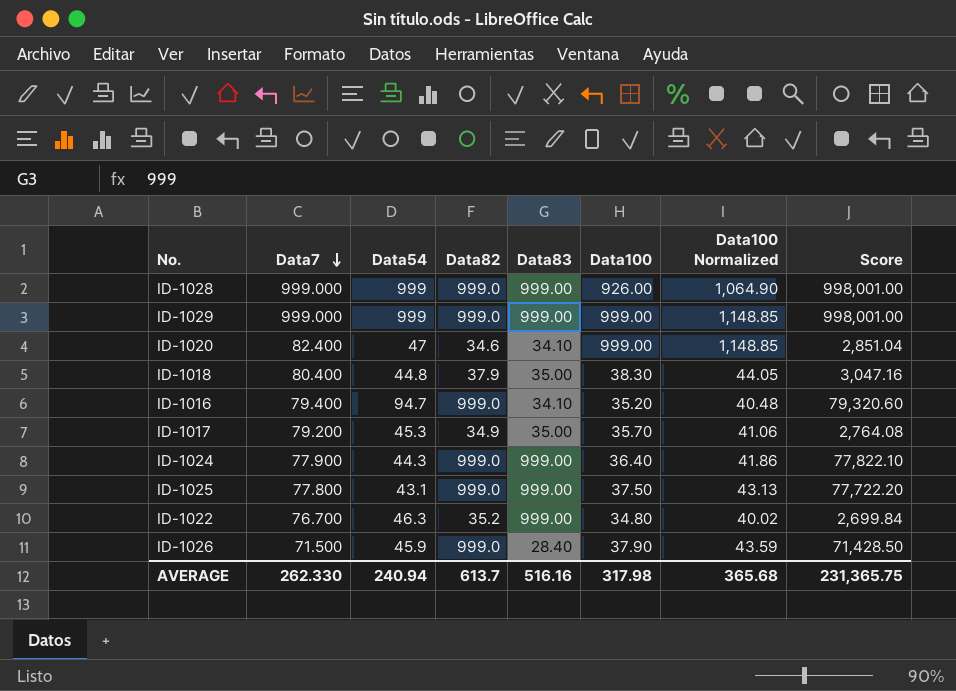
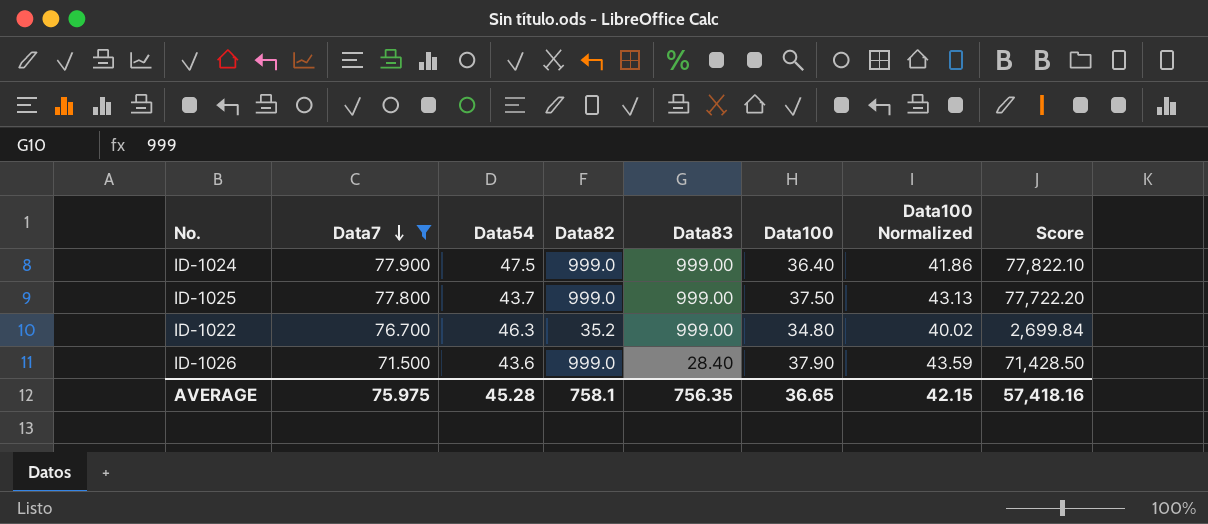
filter: none -> Data7 <= 77.900
ID-1024 | Data54: 44.3 -> 47.5
ID-1025 | Data54: 43.1 -> 43.7
ID-1026 | Data54: 45.9 -> 43.6
AVERAGE | Data7: 262.330 -> 75.975
AVERAGE | Data54: 240.94 -> 45.28
AVERAGE | Data82: 613.7 -> 758.1
AVERAGE | Data83: 516.16 -> 756.35
AVERAGE | Data100: 317.98 -> 36.65
AVERAGE | Data100 Normalized: 365.68 -> 42.15
AVERAGE | Score: 231,365.75 -> 57,418.16

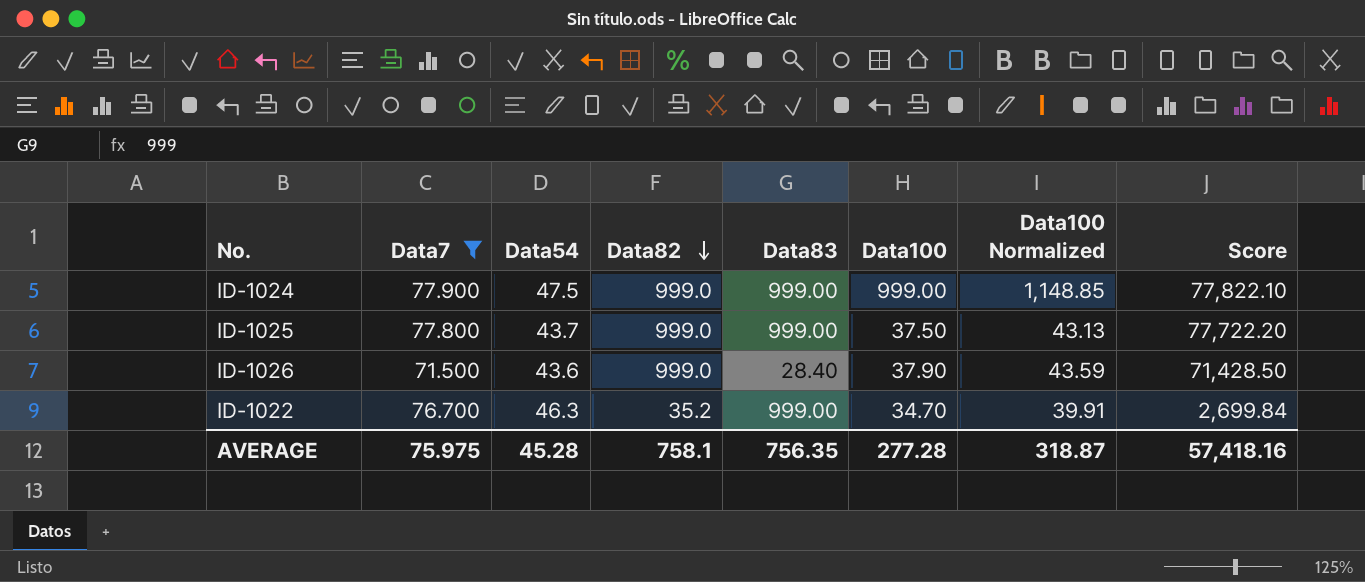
row order: Data7 descending -> Data82 descending
ID-1024 | Data100: 36.40 -> 999.00
ID-1024 | Data100 Normalized: 41.86 -> 1,148.85
ID-1022 | Data100: 34.80 -> 34.70
ID-1022 | Data100 Normalized: 40.02 -> 39.91
AVERAGE | Data100: 36.65 -> 277.28
AVERAGE | Data100 Normalized: 42.15 -> 318.87

